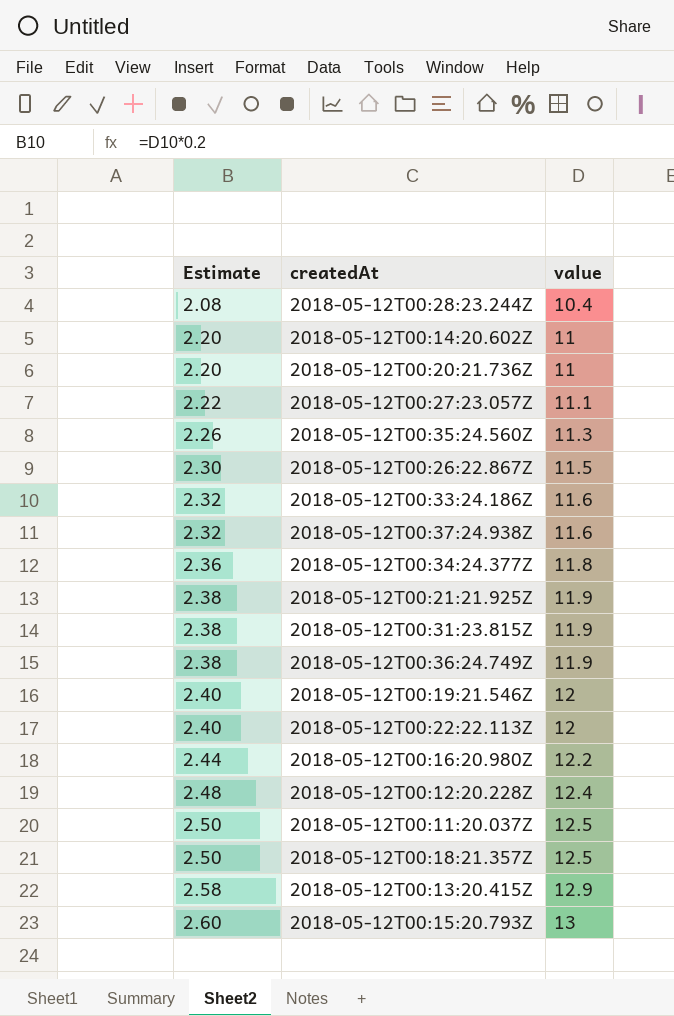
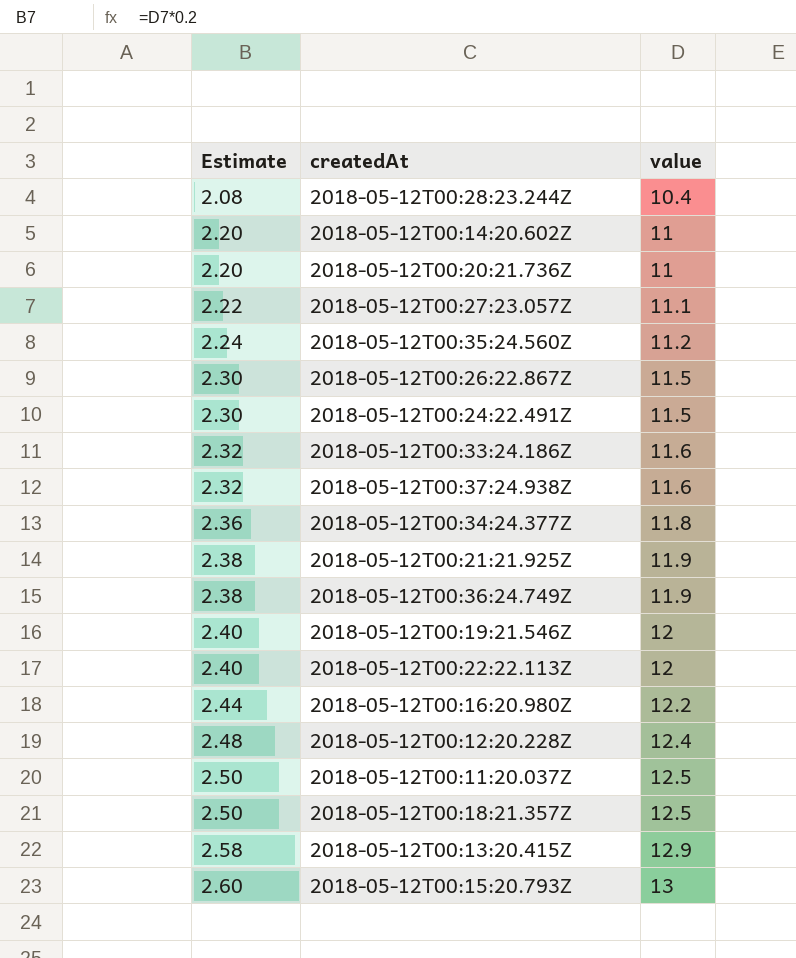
row 2018-05-12T00:31:23.815Z: 2.38 | 11.9 -> none
2018-05-12T00:35:24.560Z | Estimate: 2.26 -> 2.24
2018-05-12T00:35:24.560Z | value: 11.3 -> 11.2
row 2018-05-12T00:24:22.491Z: none -> 2.30 | 11.5

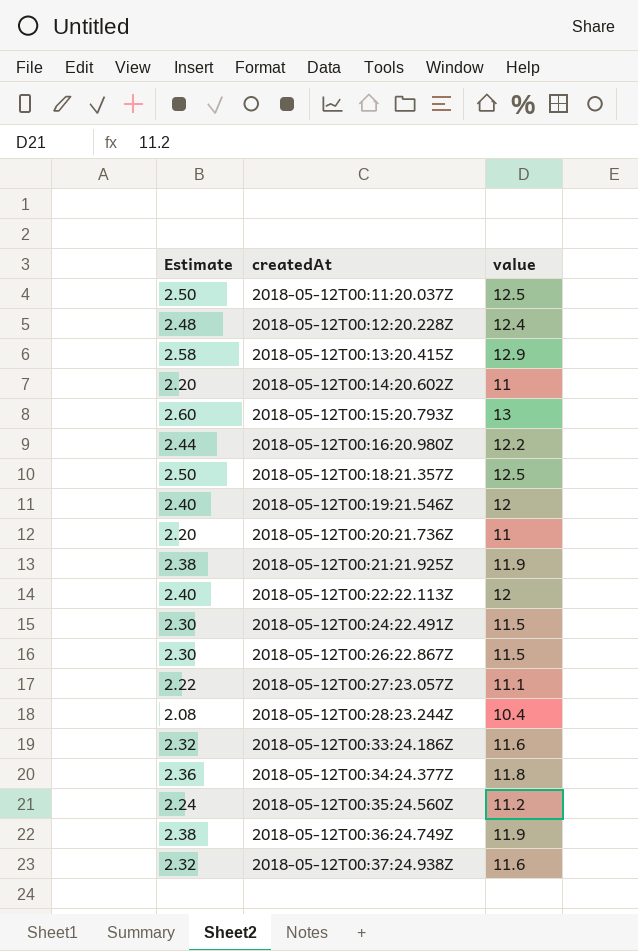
row order: Estimate ascending -> createdAt ascending

